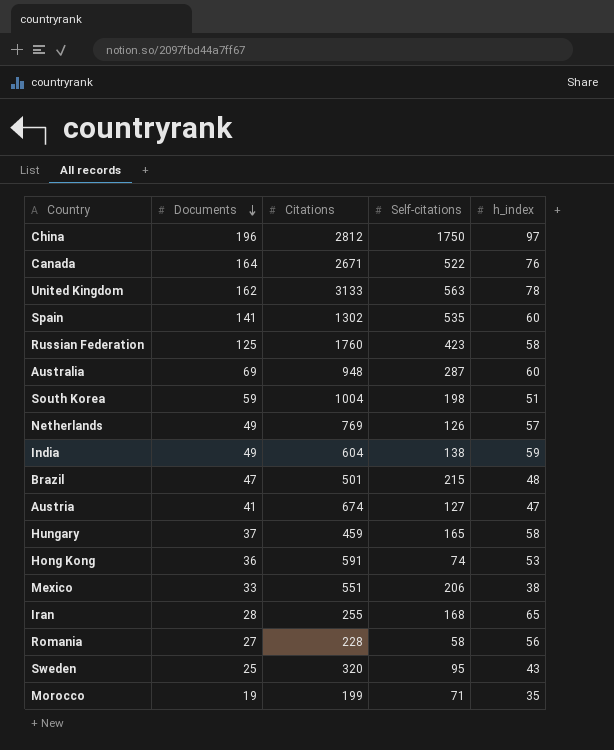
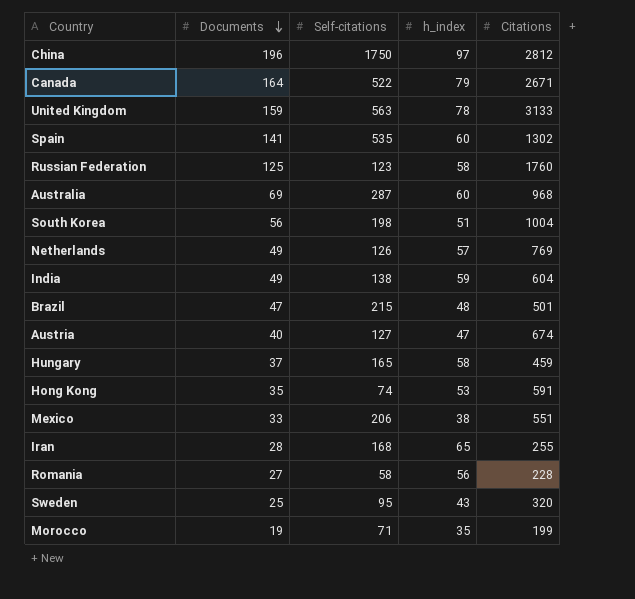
column Citations | position: 3 -> 5
Canada | h_index: 76 -> 79
United Kingdom | Documents: 162 -> 159
Russian Federation | Self-citations: 423 -> 123
Australia | Citations: 948 -> 968
South Korea | Documents: 59 -> 56
Austria | Documents: 41 -> 40
Hong Kong | Documents: 36 -> 35

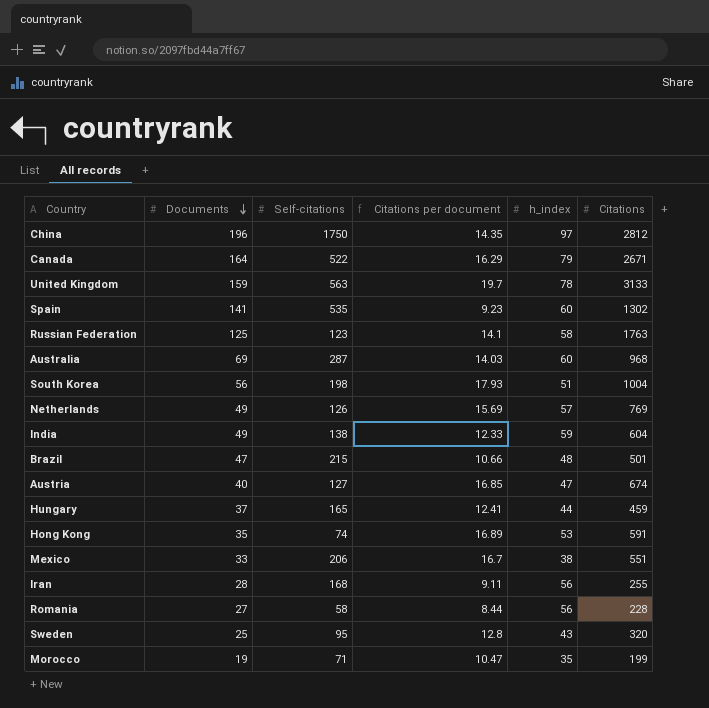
column Citations per document | formula: none -> [Citations] / [Documents]
Russian Federation | Citations: 1760 -> 1763
Hungary | h_index: 58 -> 44
Iran | h_index: 65 -> 56

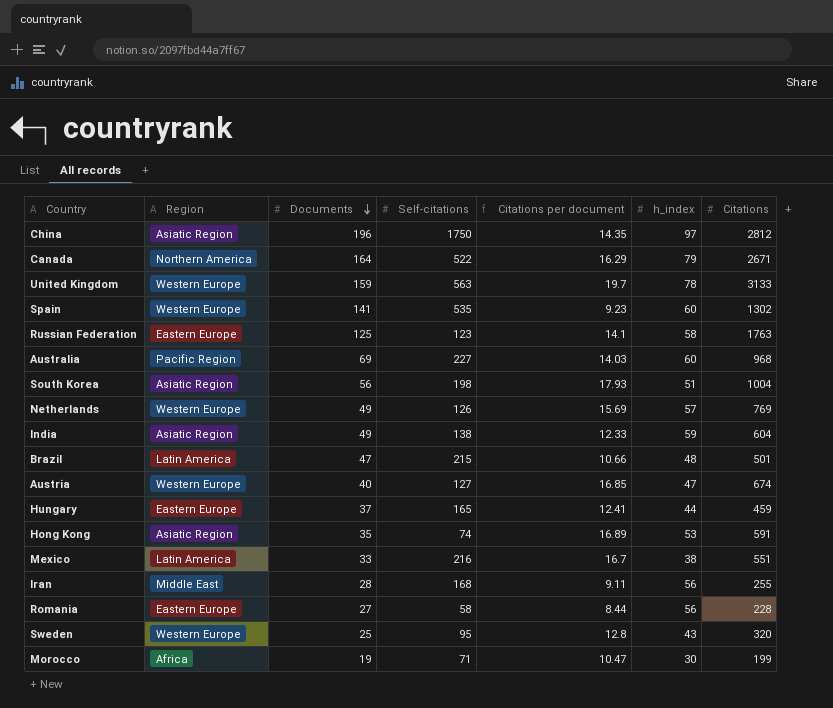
column Region | position: none -> 2
Australia | Self-citations: 287 -> 227
Mexico | Self-citations: 206 -> 216
Morocco | h_index: 35 -> 30

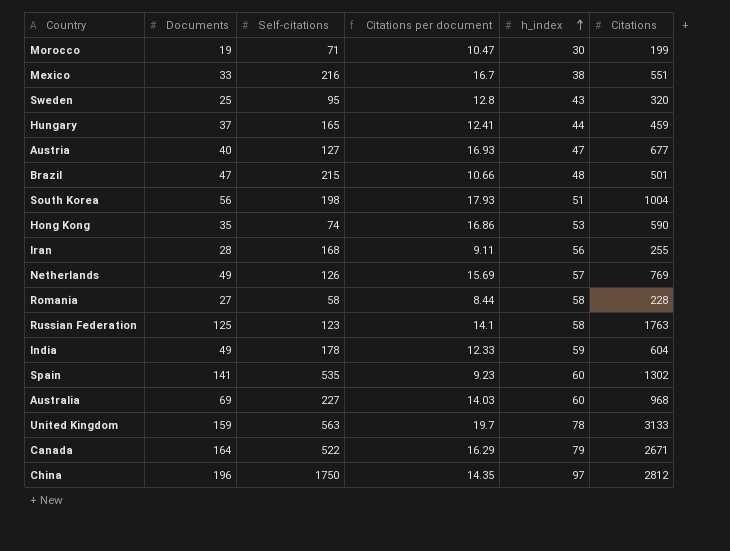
row order: Documents descending -> h_index ascending
column Region | position: 2 -> none
Austria | Citations per document: 16.85 -> 16.93
Austria | Citations: 674 -> 677
Hong Kong | Citations per document: 16.89 -> 16.86
Hong Kong | Citations: 591 -> 590
Romania | h_index: 56 -> 58
India | Self-citations: 138 -> 178

